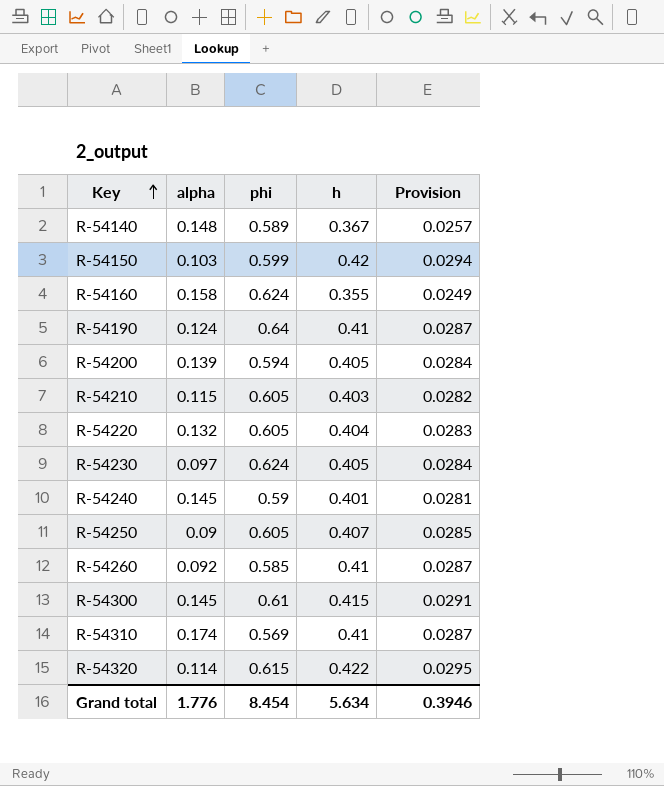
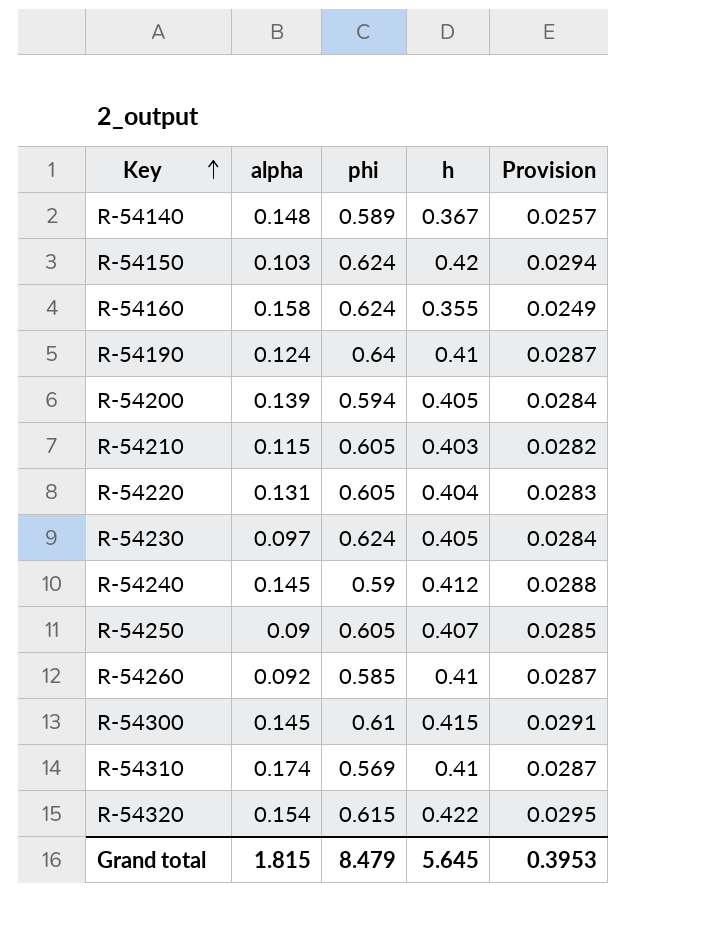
R-54150 | phi: 0.599 -> 0.624
R-54220 | alpha: 0.132 -> 0.131
R-54240 | h: 0.401 -> 0.412
R-54240 | Provision: 0.0281 -> 0.0288
R-54320 | alpha: 0.114 -> 0.154
Grand total | alpha: 1.776 -> 1.815
Grand total | phi: 8.454 -> 8.479
Grand total | h: 5.634 -> 5.645
Grand total | Provision: 0.3946 -> 0.3953

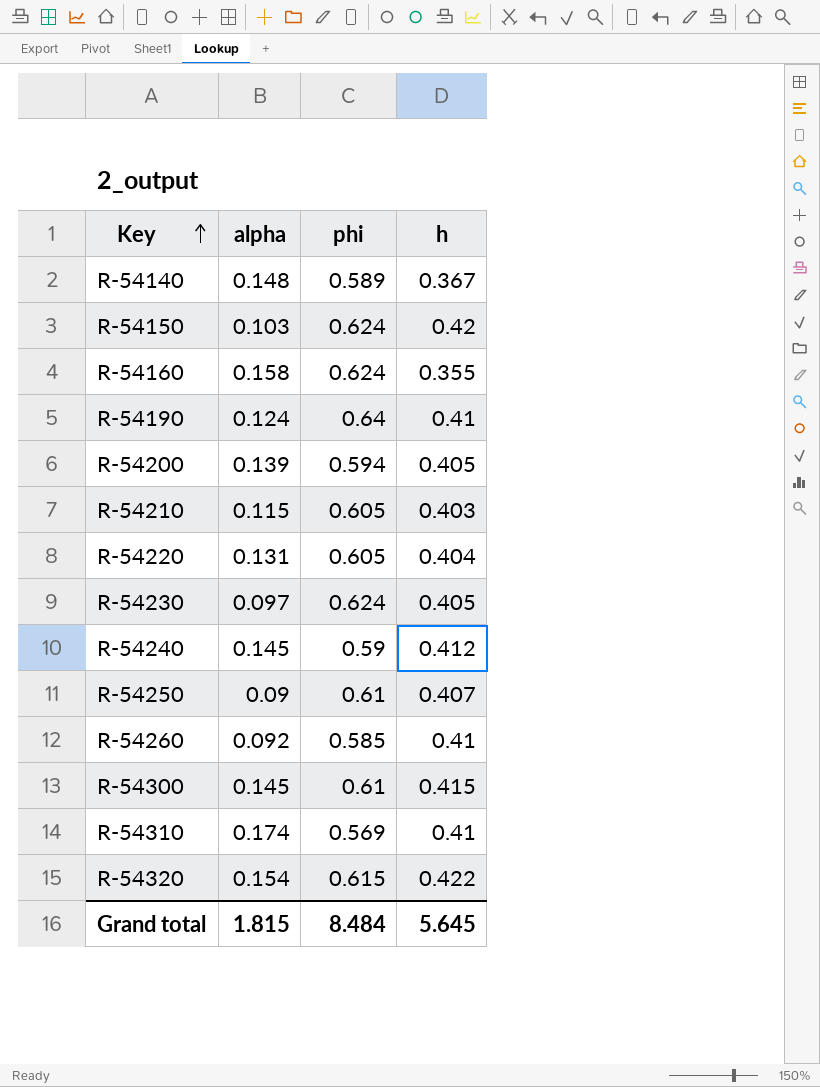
column Provision | formula: [h] * 0.07 -> none
R-54250 | phi: 0.605 -> 0.61
Grand total | phi: 8.479 -> 8.484

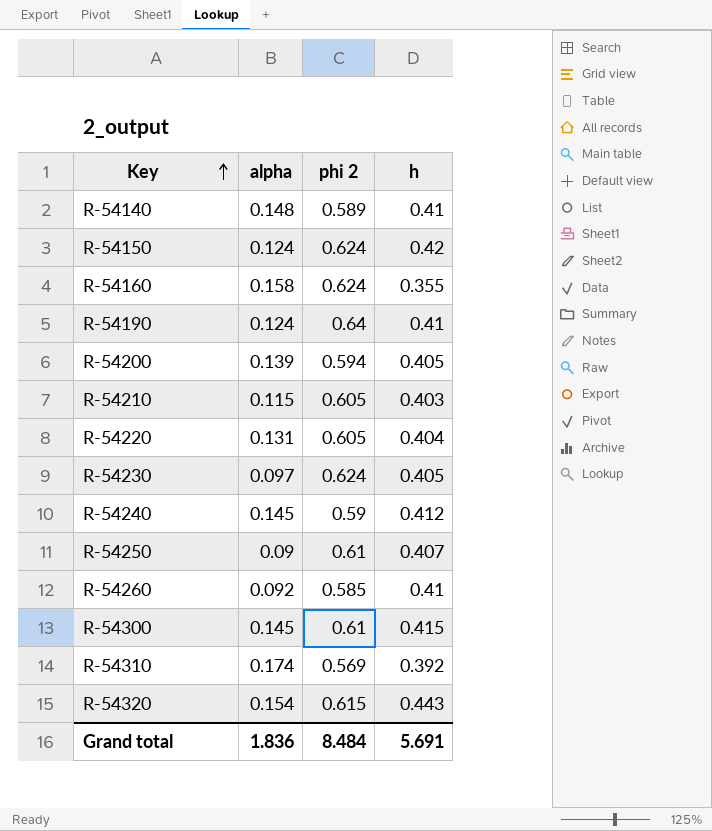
column name: phi -> phi 2
R-54140 | h: 0.367 -> 0.41
R-54150 | alpha: 0.103 -> 0.124
R-54310 | h: 0.41 -> 0.392
R-54320 | h: 0.422 -> 0.443
Grand total | alpha: 1.815 -> 1.836
Grand total | h: 5.645 -> 5.691

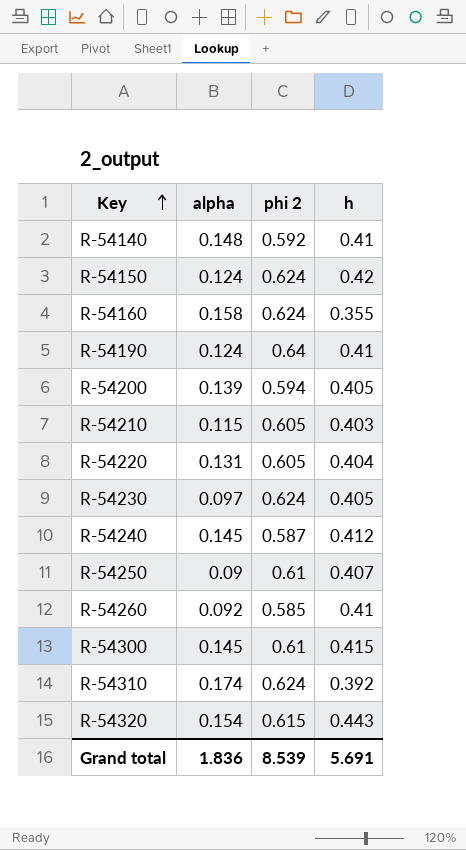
R-54140 | phi 2: 0.589 -> 0.592
R-54240 | phi 2: 0.59 -> 0.587
R-54310 | phi 2: 0.569 -> 0.624
Grand total | phi 2: 8.484 -> 8.539

